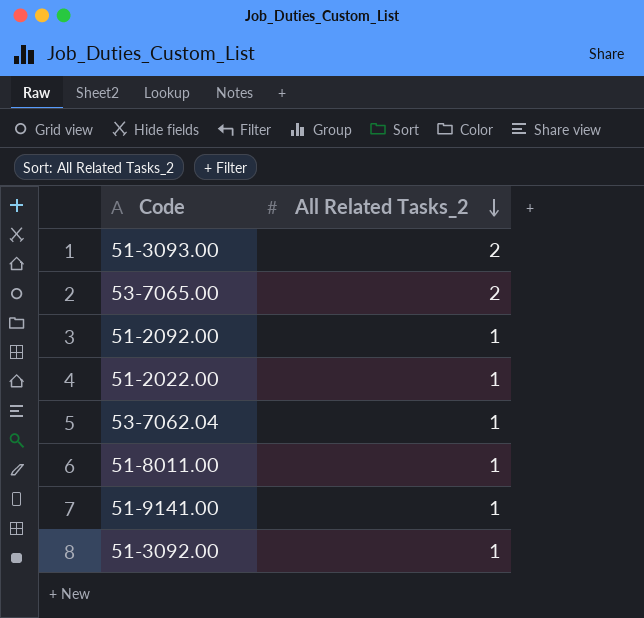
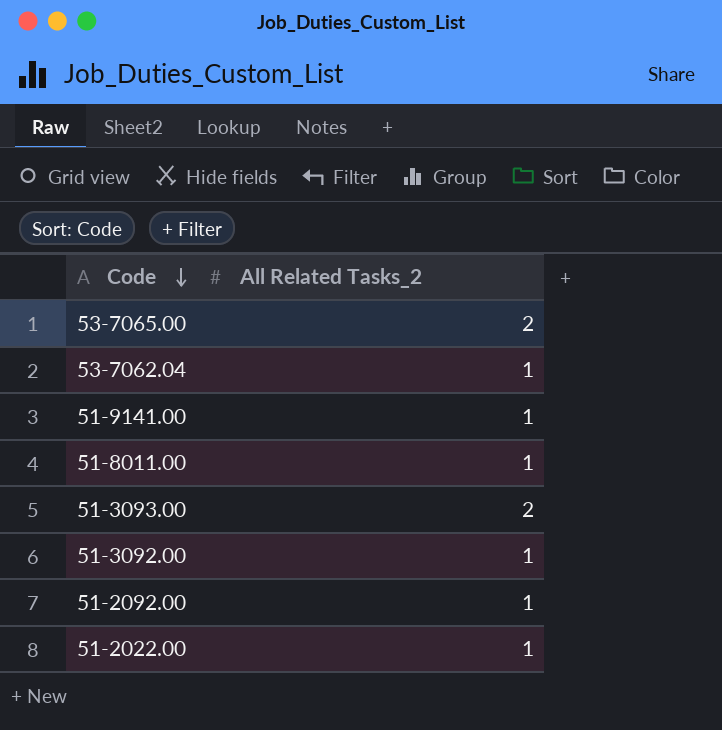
row order: All Related Tasks_2 descending -> Code descending

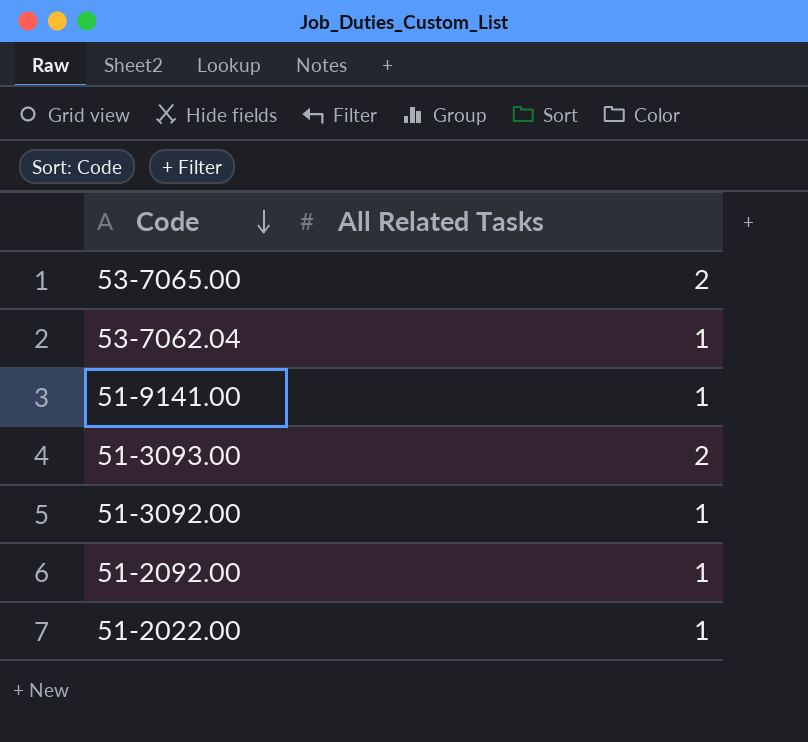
column name: All Related Tasks_2 -> All Related Tasks
row 51-8011.00: 1 -> none

